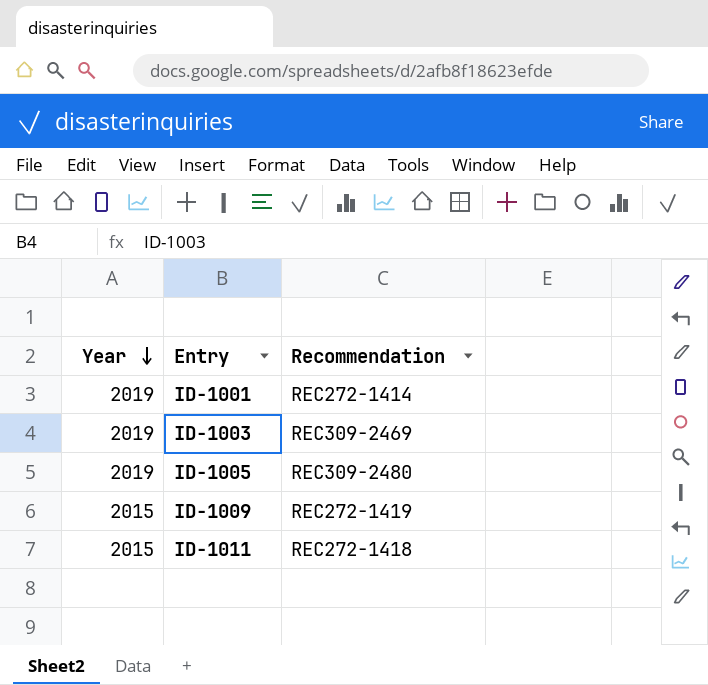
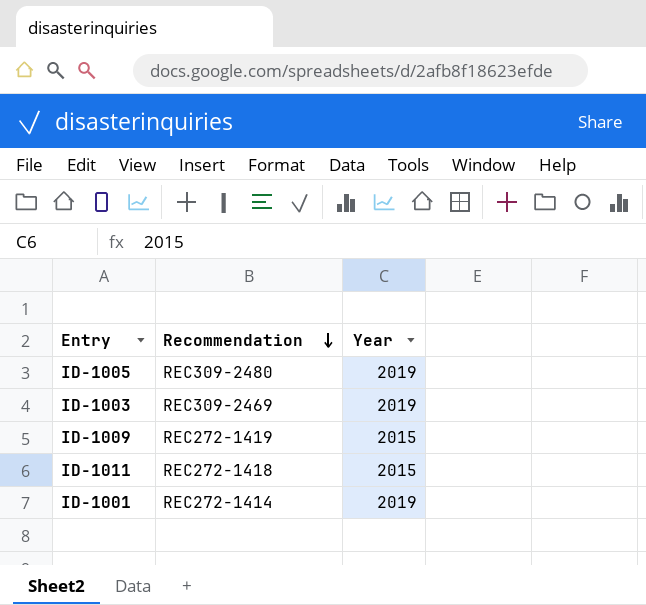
row order: Year descending -> Recommendation descending
column Year | position: 1 -> 3

